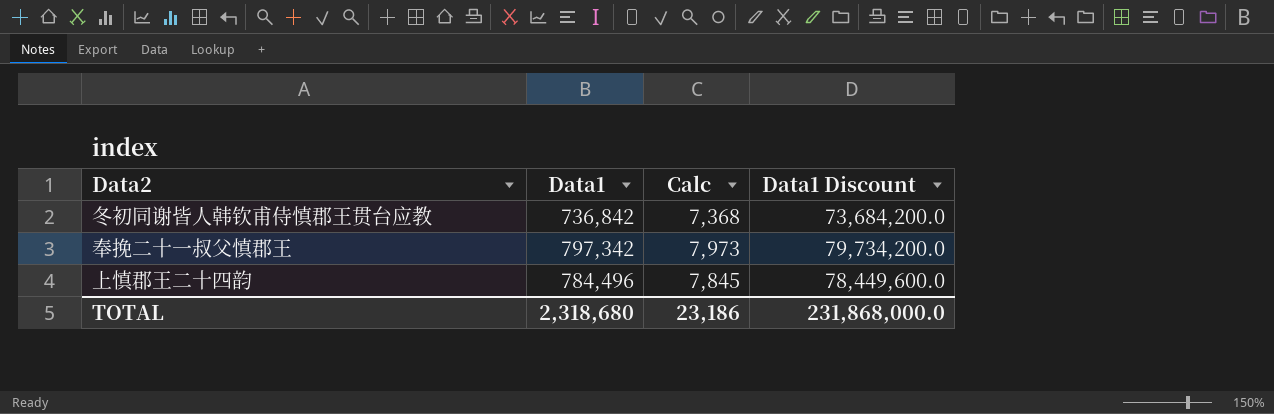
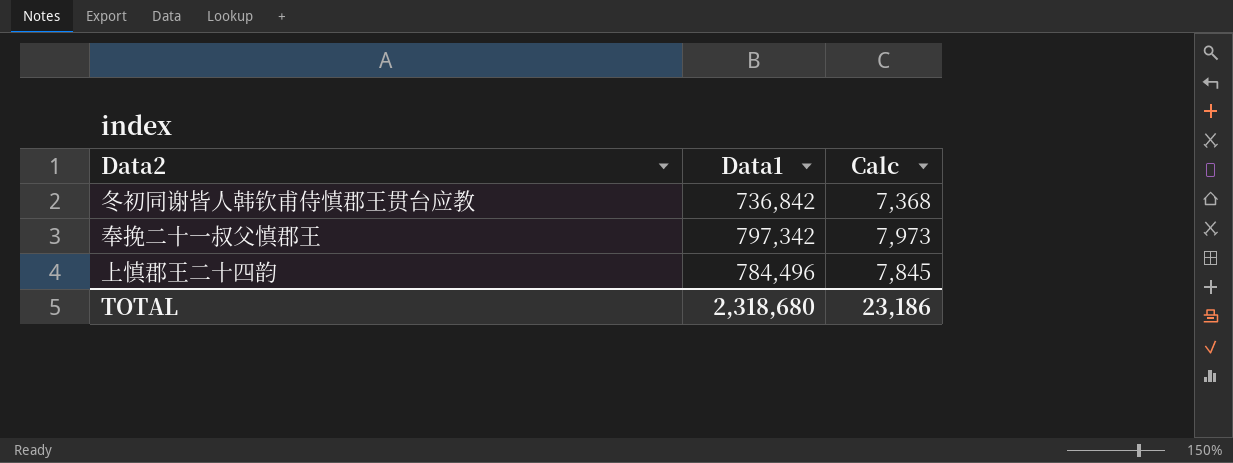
column Data1 Discount | formula: [Data1] * 100 -> none

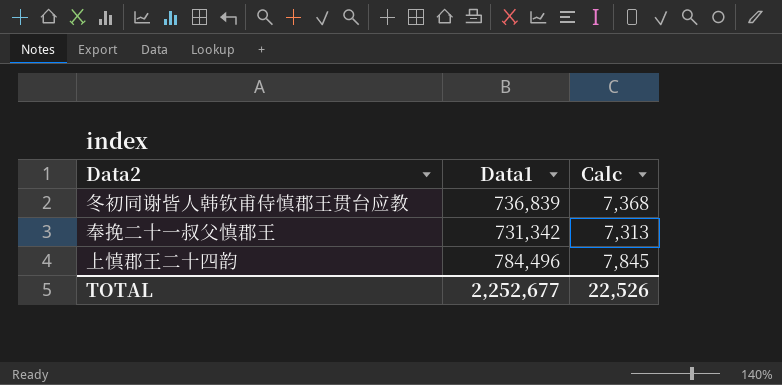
冬初同谢皆人韩钦甫侍慎郡王贯台应教 | Data1: 736,842 -> 736,839
奉挽二十一叔父慎郡王 | Data1: 797,342 -> 731,342
奉挽二十一叔父慎郡王 | Calc: 7,973 -> 7,313
TOTAL | Data1: 2,318,680 -> 2,252,677
TOTAL | Calc: 23,186 -> 22,526

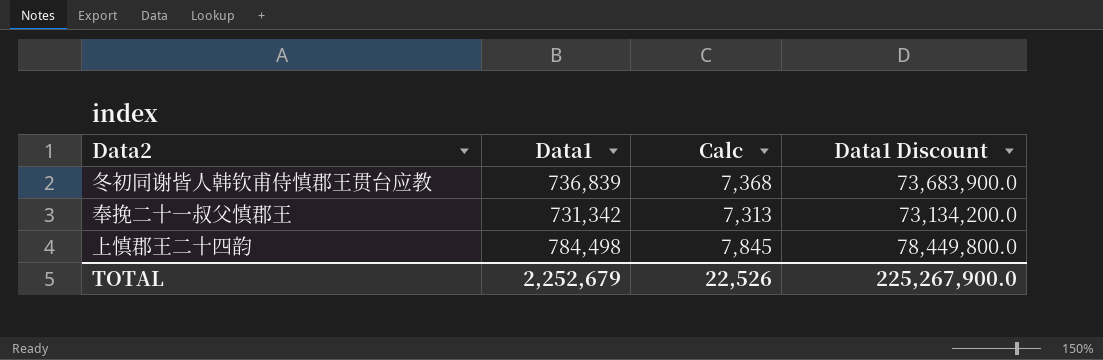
column Data1 Discount | formula: none -> [Data1] * 100
上慎郡王二十四韵 | Data1: 784,496 -> 784,498
TOTAL | Data1: 2,252,677 -> 2,252,679

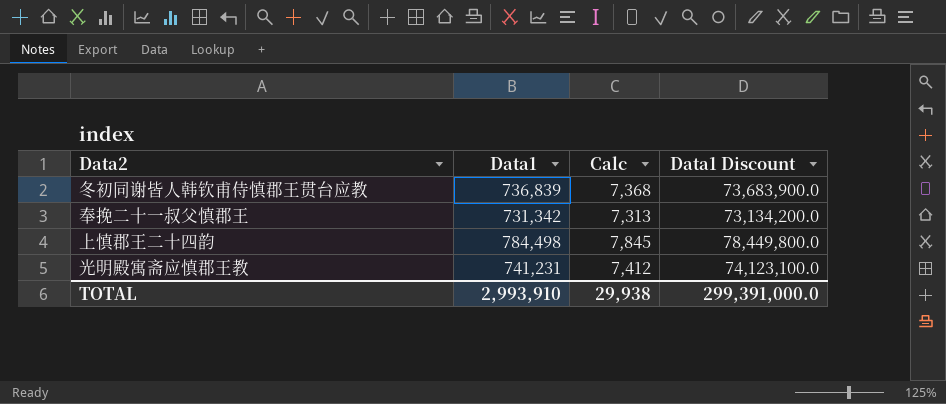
row 光明殿寓斋应慎郡王教: none -> 741,231 | 7,412 | 74,123,100.0
TOTAL | Data1: 2,252,679 -> 2,993,910
TOTAL | Calc: 22,526 -> 29,938
TOTAL | Data1 Discount: 225,267,900.0 -> 299,391,000.0

